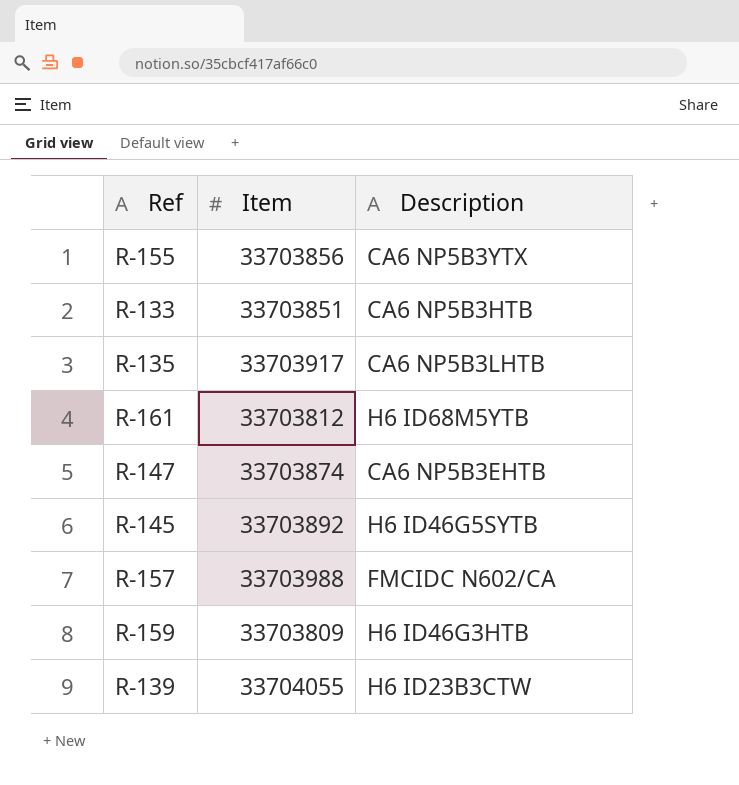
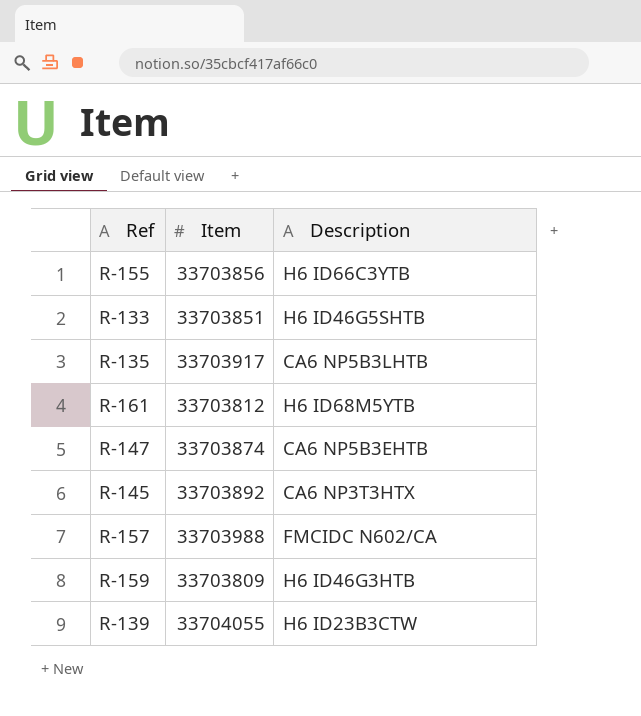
R-155 | Description: CA6 NP5B3YTX -> H6 ID66C3YTB
R-133 | Description: CA6 NP5B3HTB -> H6 ID46G5SHTB
R-145 | Description: H6 ID46G5SYTB -> CA6 NP3T3HTX

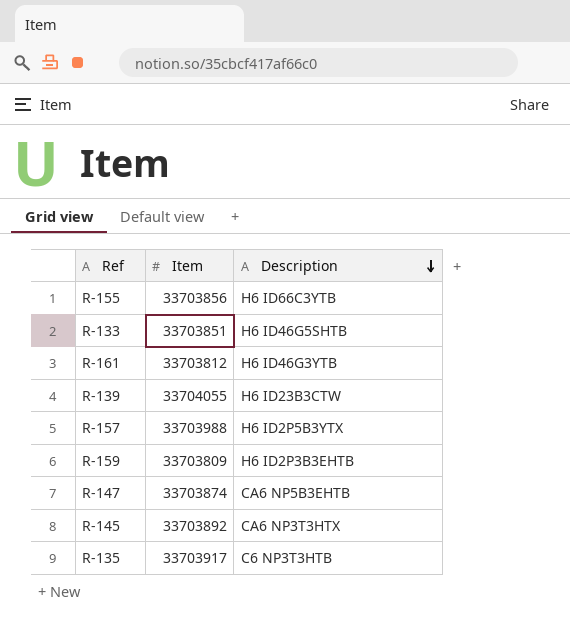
row order: none -> Description descending
R-161 | Description: H6 ID68M5YTB -> H6 ID46G3YTB
R-157 | Description: FMCIDC N602/CA -> H6 ID2P5B3YTX
R-159 | Description: H6 ID46G3HTB -> H6 ID2P3B3EHTB
R-135 | Description: CA6 NP5B3LHTB -> C6 NP3T3HTB

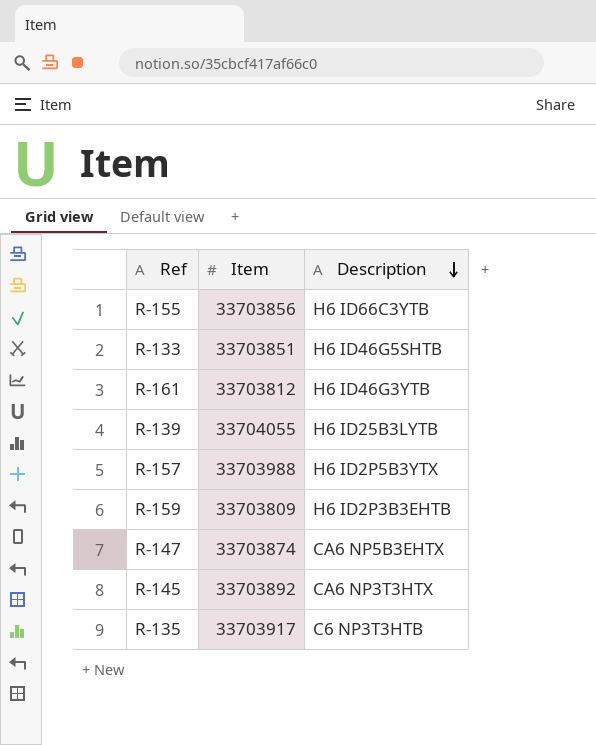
R-139 | Description: H6 ID23B3CTW -> H6 ID25B3LYTB
R-147 | Description: CA6 NP5B3EHTB -> CA6 NP5B3EHTX

